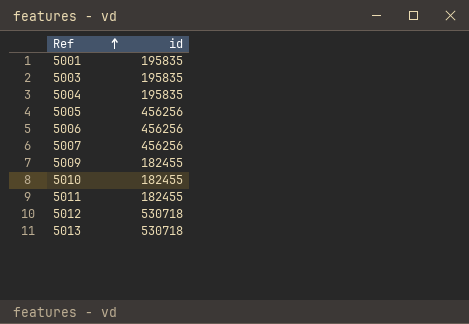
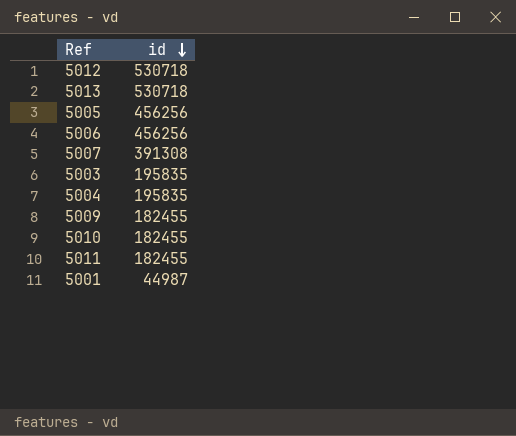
row order: Ref ascending -> id descending
5007 | id: 456256 -> 391308
5001 | id: 195835 -> 44987

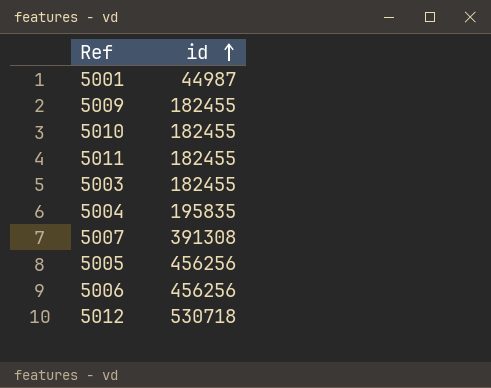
row order: id descending -> id ascending
row 5013: 530718 -> none
5003 | id: 195835 -> 182455

